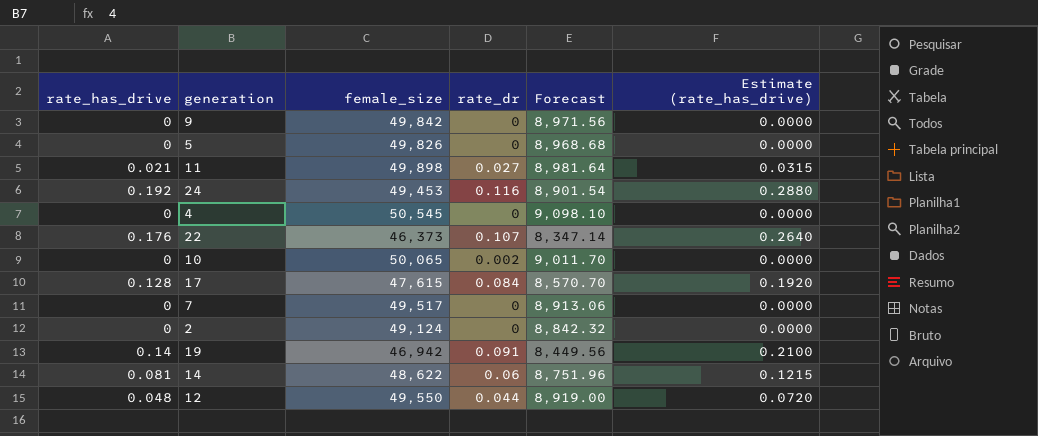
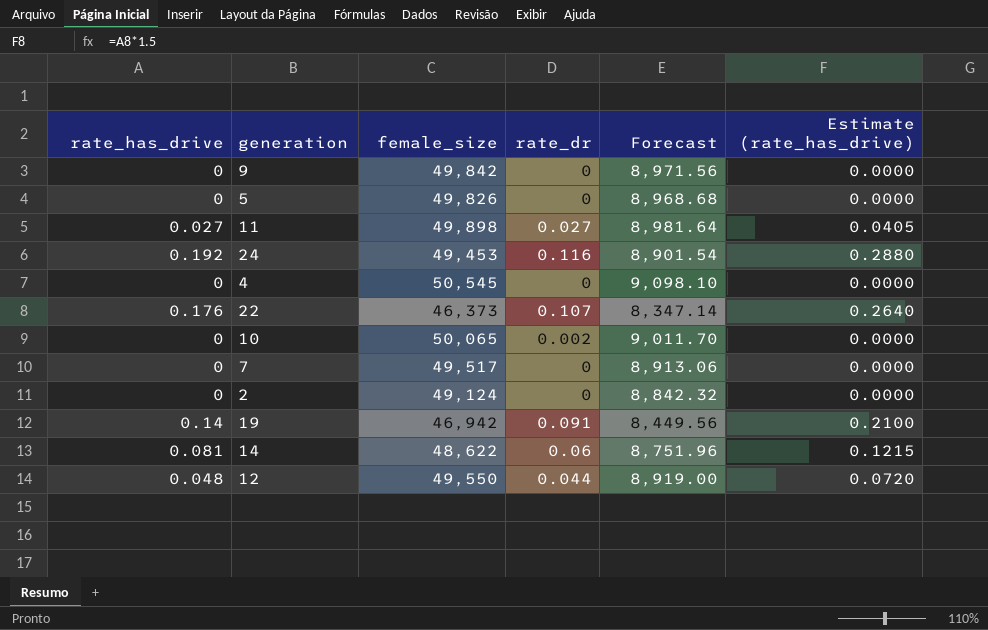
row 17: 0.128 | 47,615 | 0.084 | 8,570.70 | 0.1920 -> none
11 | rate_has_drive: 0.021 -> 0.027
11 | Estimate (rate_has_drive): 0.0315 -> 0.0405

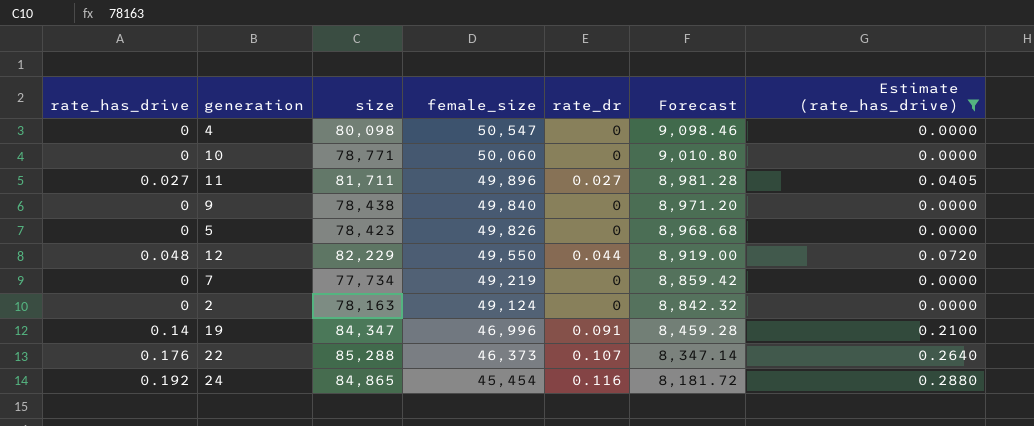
filter: none -> Estimate (rate_has_drive) != 0.1215
row order: none -> female_size descending
column size | position: none -> 3
4 | female_size: 50,545 -> 50,547
4 | Forecast: 9,098.10 -> 9,098.46
10 | female_size: 50,065 -> 50,060
10 | rate_dr: 0.002 -> 0
10 | Forecast: 9,011.70 -> 9,010.80
11 | female_size: 49,898 -> 49,896
11 | Forecast: 8,981.64 -> 8,981.28
9 | female_size: 49,842 -> 49,840
9 | Forecast: 8,971.56 -> 8,971.20
7 | female_size: 49,517 -> 49,219
7 | Forecast: 8,913.06 -> 8,859.42
19 | female_size: 46,942 -> 46,996
19 | Forecast: 8,449.56 -> 8,459.28
24 | female_size: 49,453 -> 45,454
24 | Forecast: 8,901.54 -> 8,181.72

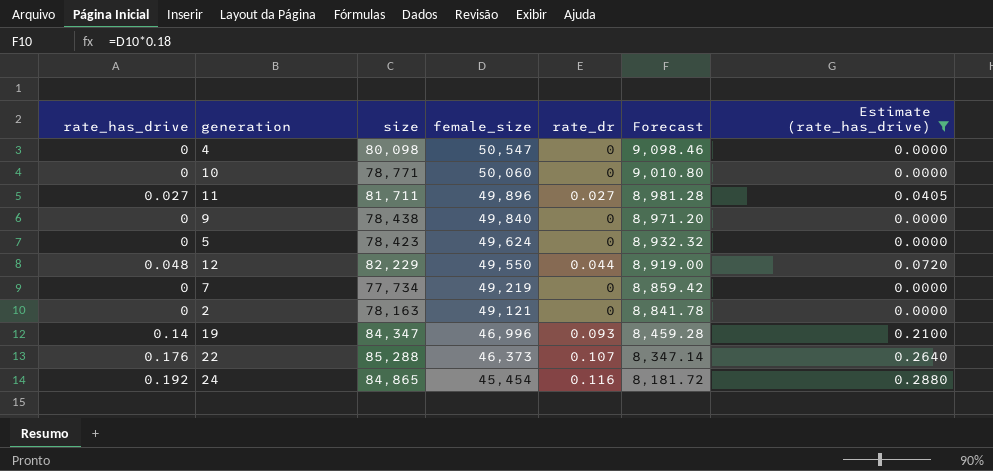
5 | female_size: 49,826 -> 49,624
5 | Forecast: 8,968.68 -> 8,932.32
2 | female_size: 49,124 -> 49,121
2 | Forecast: 8,842.32 -> 8,841.78
19 | rate_dr: 0.091 -> 0.093

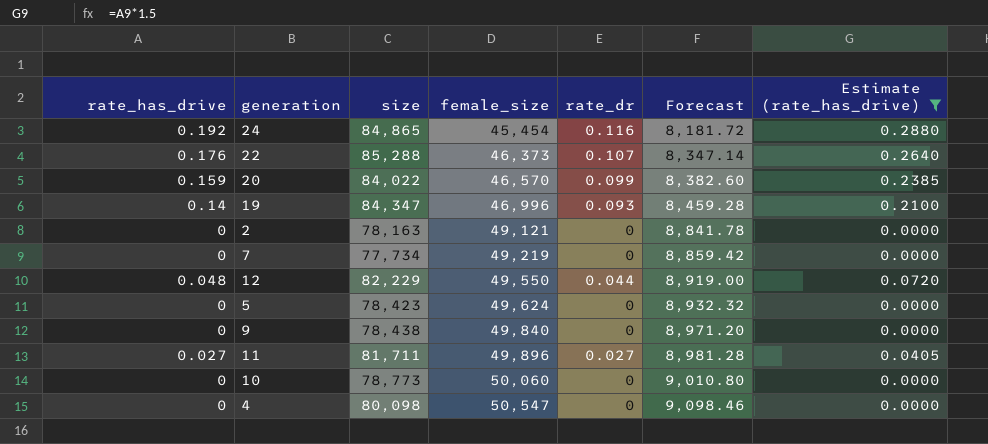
row order: female_size descending -> female_size ascending
row 20: none -> 0.159 | 84,022 | 46,570 | 0.099 | 8,382.60 | 0.2385
10 | size: 78,771 -> 78,773

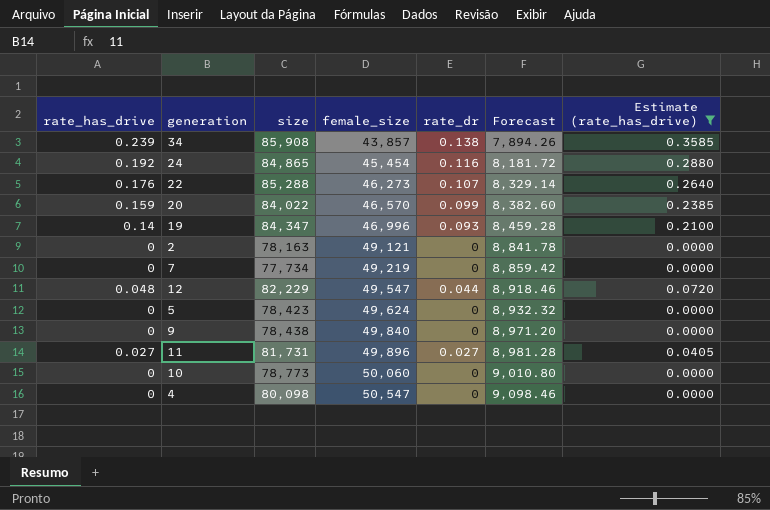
row 34: none -> 0.239 | 85,908 | 43,857 | 0.138 | 7,894.26 | 0.3585
22 | female_size: 46,373 -> 46,273
22 | Forecast: 8,347.14 -> 8,329.14
12 | female_size: 49,550 -> 49,547
12 | Forecast: 8,919.00 -> 8,918.46
11 | size: 81,711 -> 81,731

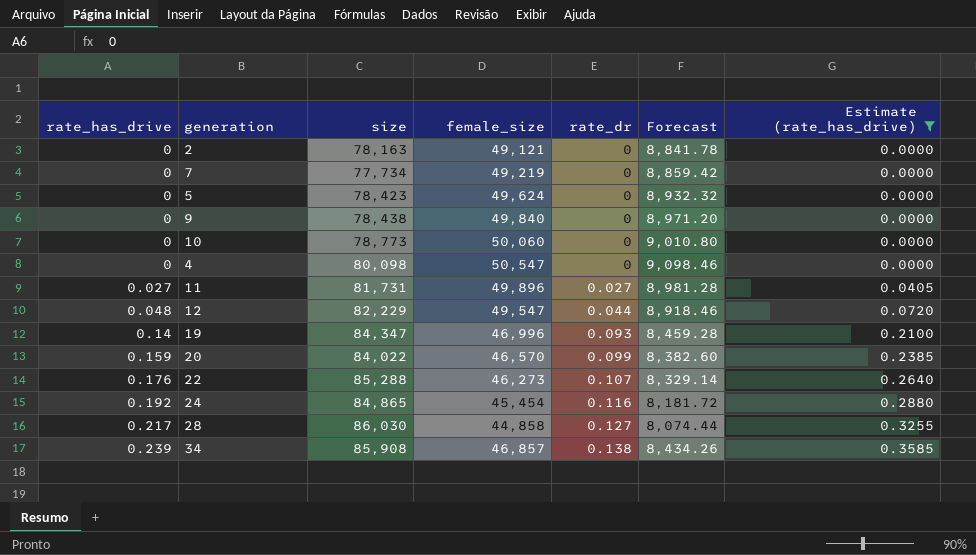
row order: female_size ascending -> rate_has_drive ascending
row 28: none -> 0.217 | 86,030 | 44,858 | 0.127 | 8,074.44 | 0.3255
34 | female_size: 43,857 -> 46,857
34 | Forecast: 7,894.26 -> 8,434.26

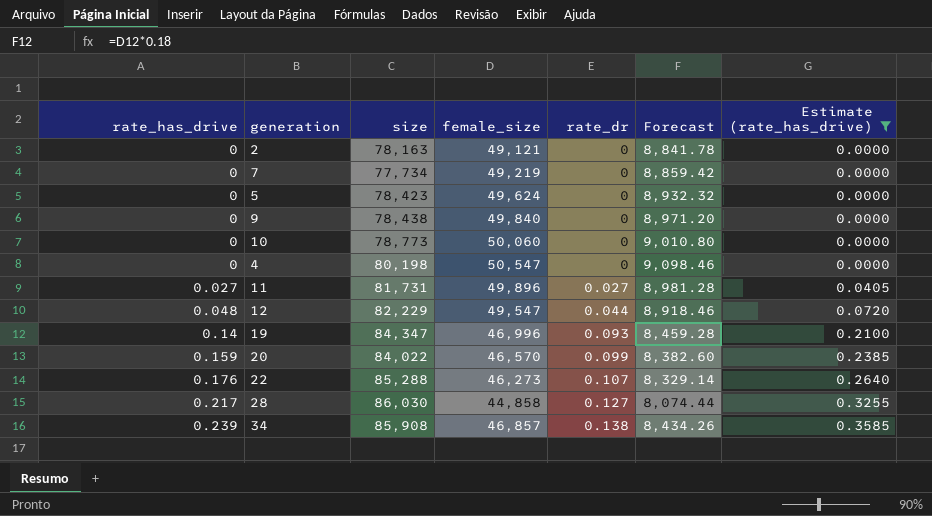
row 24: 0.192 | 84,865 | 45,454 | 0.116 | 8,181.72 | 0.2880 -> none
4 | size: 80,098 -> 80,198

